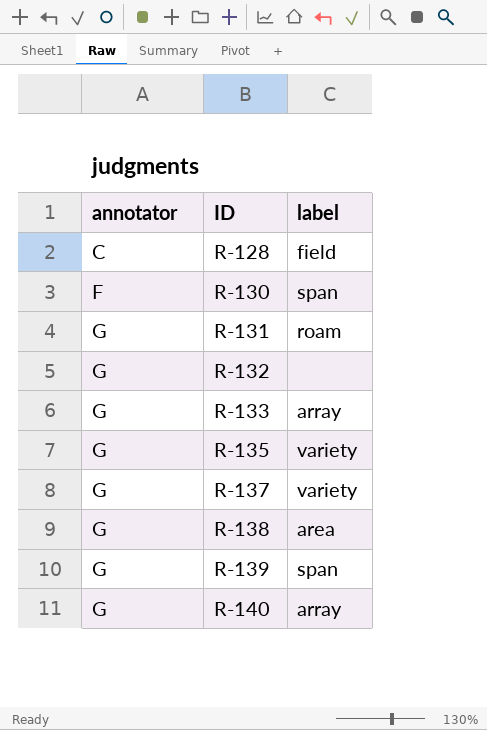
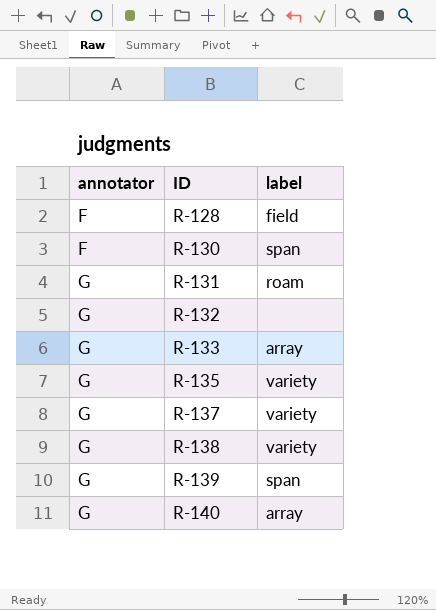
R-128 | annotator: C -> F
R-138 | label: area -> variety

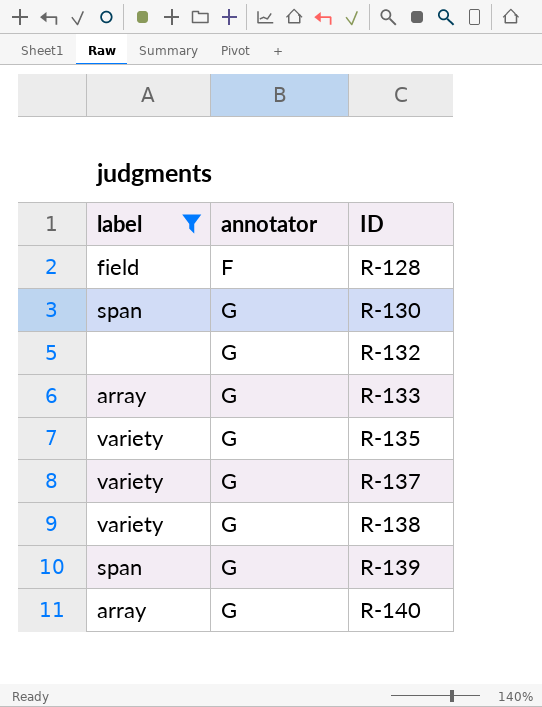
filter: none -> label != roam
column label | position: 3 -> 1
R-130 | annotator: F -> G

